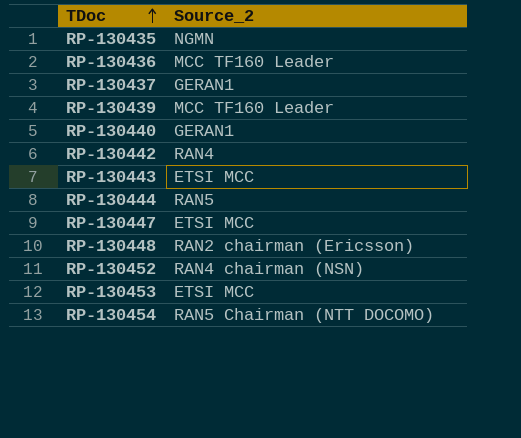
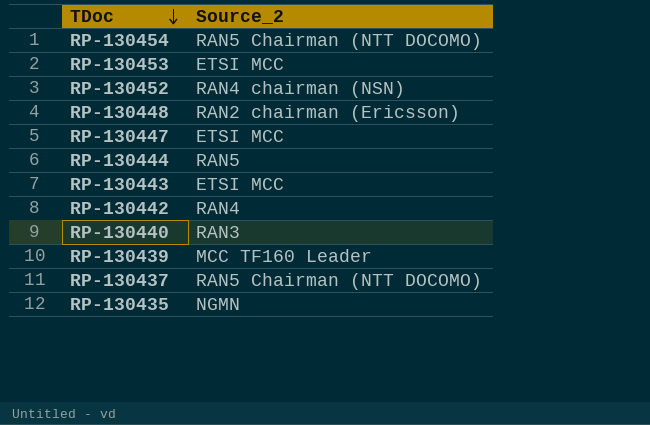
row order: TDoc ascending -> TDoc descending
row RP-130436: MCC TF160 Leader -> none
RP-130440 | Source_2: GERAN1 -> RAN3
RP-130437 | Source_2: GERAN1 -> RAN5 Chairman (NTT DOCOMO)

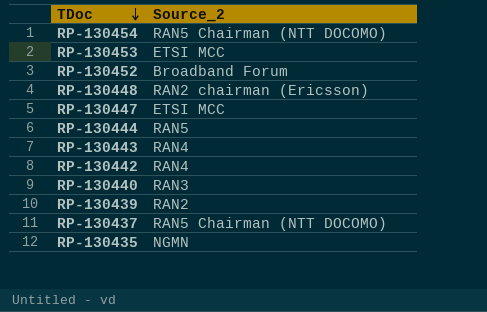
RP-130452 | Source_2: RAN4 chairman (NSN) -> Broadband Forum
RP-130443 | Source_2: ETSI MCC -> RAN4
RP-130439 | Source_2: MCC TF160 Leader -> RAN2

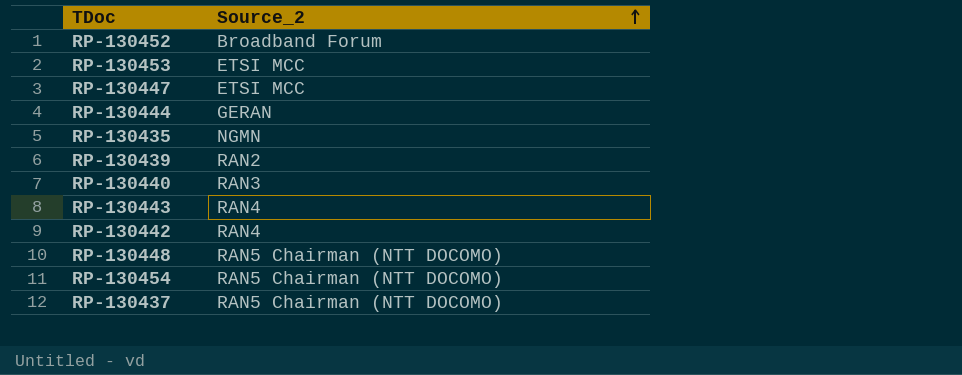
row order: TDoc descending -> Source_2 ascending
RP-130444 | Source_2: RAN5 -> GERAN
RP-130448 | Source_2: RAN2 chairman (Ericsson) -> RAN5 Chairman (NTT DOCOMO)

